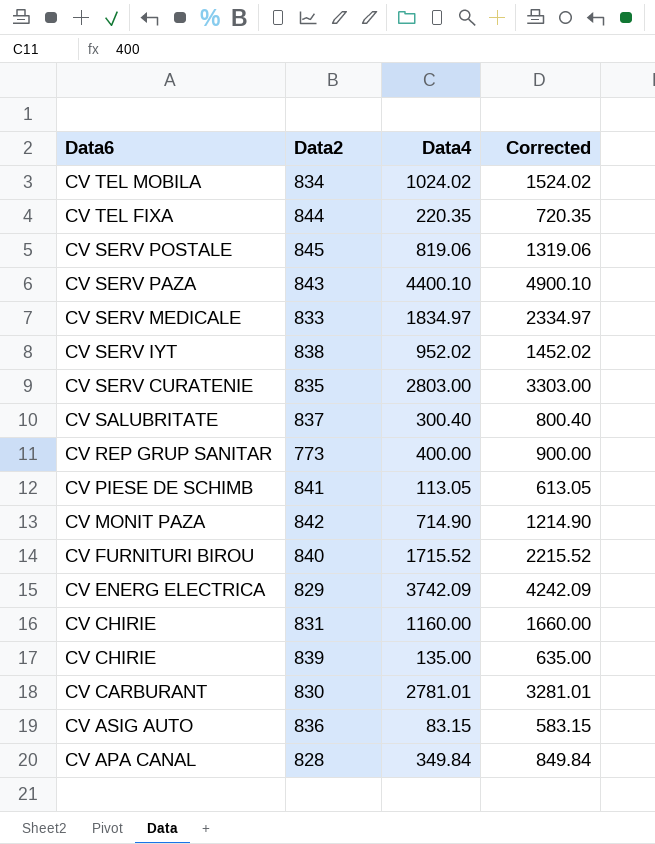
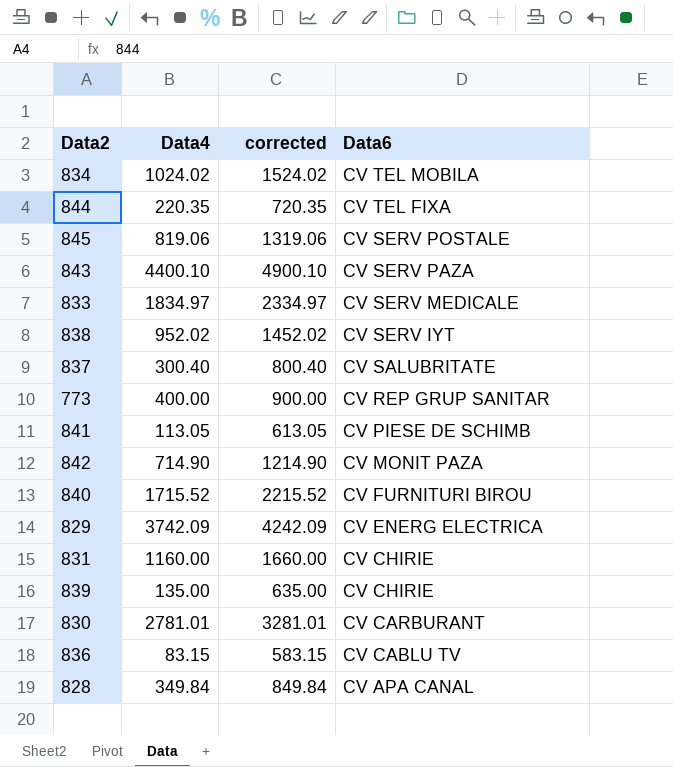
column name: Corrected -> corrected
column Data6 | position: 1 -> 4
row 835: CV SERV CURATENIE | 2803.00 | 3303.00 -> none
836 | Data6: CV ASIG AUTO -> CV CABLU TV

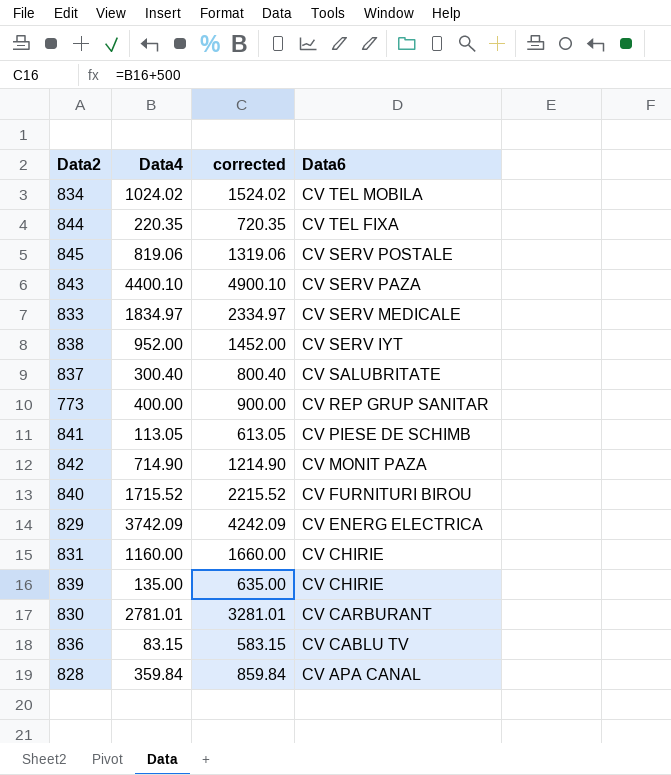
838 | Data4: 952.02 -> 952.00
838 | corrected: 1452.02 -> 1452.00
828 | Data4: 349.84 -> 359.84
828 | corrected: 849.84 -> 859.84

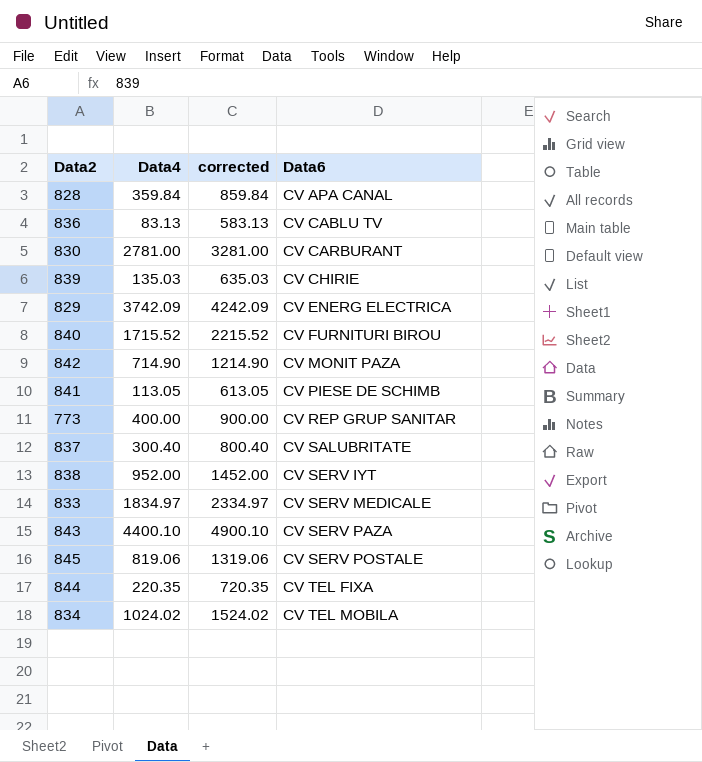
row order: Data6 descending -> Data6 ascending
row 831: 1160.00 | 1660.00 | CV CHIRIE -> none
836 | Data4: 83.15 -> 83.13
836 | corrected: 583.15 -> 583.13
830 | Data4: 2781.01 -> 2781.00
830 | corrected: 3281.01 -> 3281.00
839 | Data4: 135.00 -> 135.03
839 | corrected: 635.00 -> 635.03

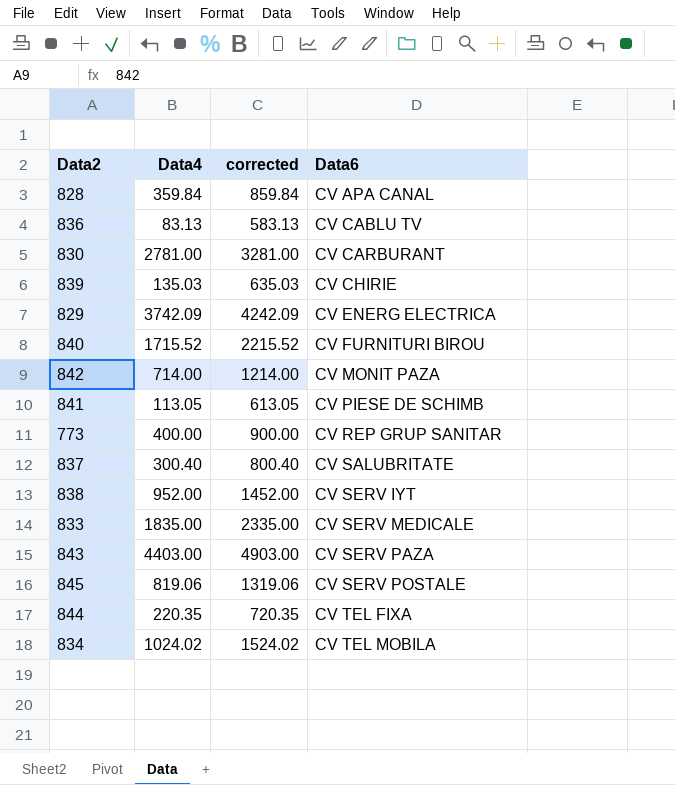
842 | Data4: 714.90 -> 714.00
842 | corrected: 1214.90 -> 1214.00
833 | Data4: 1834.97 -> 1835.00
833 | corrected: 2334.97 -> 2335.00
843 | Data4: 4400.10 -> 4403.00
843 | corrected: 4900.10 -> 4903.00

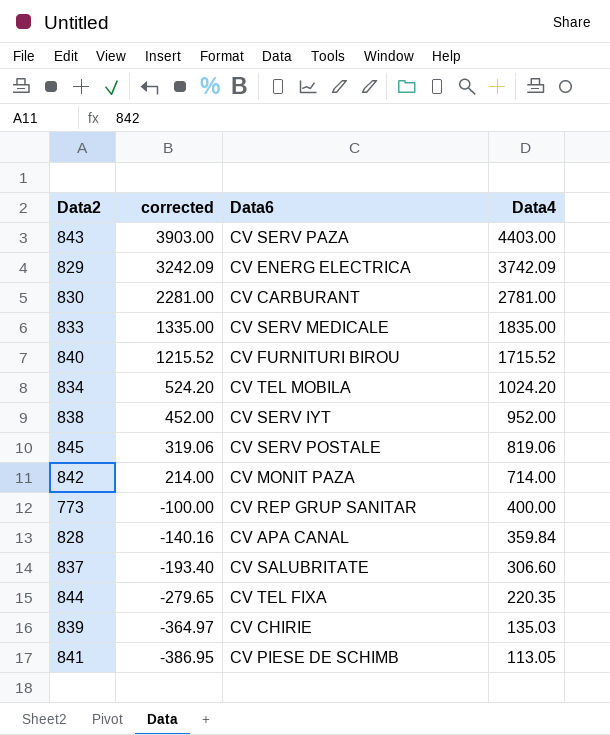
row order: Data6 ascending -> corrected descending
column corrected | formula: [Data4] + 500 -> [Data4] - 500
column Data4 | position: 2 -> 4
row 836: 83.13 | 583.13 | CV CABLU TV -> none
834 | Data4: 1024.02 -> 1024.20
837 | Data4: 300.40 -> 306.60

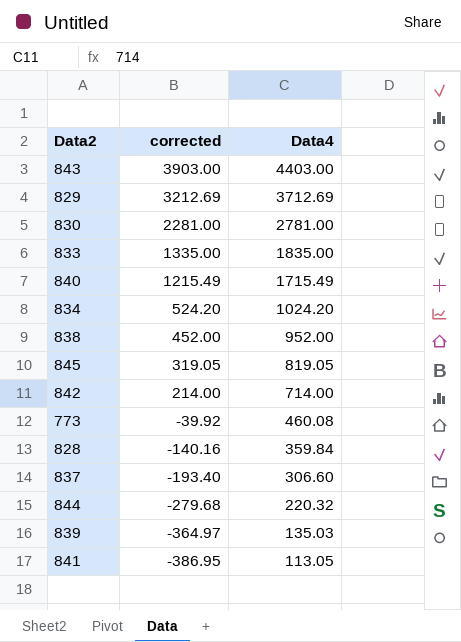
column Data6 | position: 3 -> none
829 | corrected: 3242.09 -> 3212.69
829 | Data4: 3742.09 -> 3712.69
840 | corrected: 1215.52 -> 1215.49
840 | Data4: 1715.52 -> 1715.49
845 | corrected: 319.06 -> 319.05
845 | Data4: 819.06 -> 819.05
773 | corrected: -100.00 -> -39.92
773 | Data4: 400.00 -> 460.08
844 | corrected: -279.65 -> -279.68
844 | Data4: 220.35 -> 220.32

